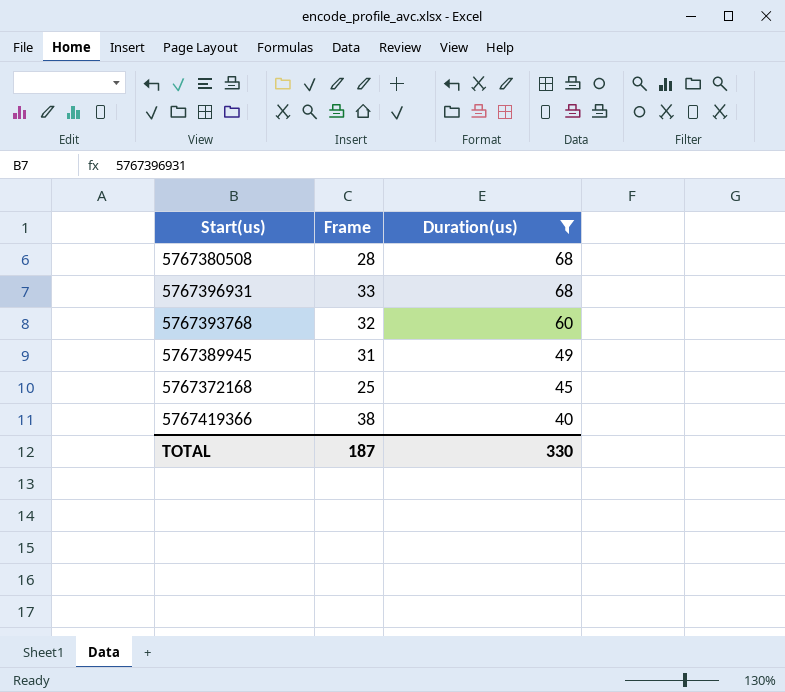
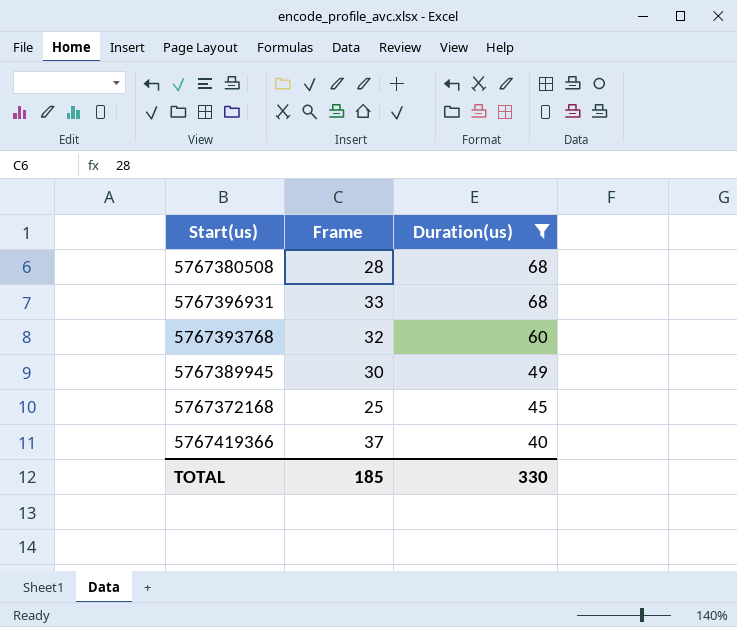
5767389945 | Frame: 31 -> 30
5767419366 | Frame: 38 -> 37
TOTAL | Frame: 187 -> 185

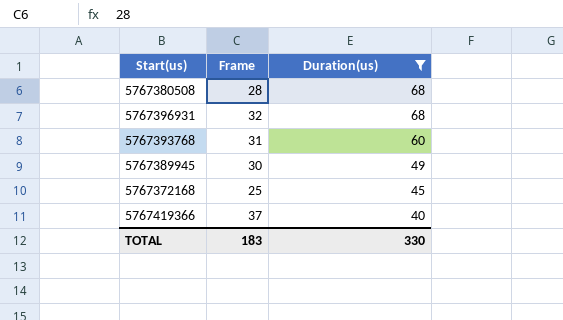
5767396931 | Frame: 33 -> 32
5767393768 | Frame: 32 -> 31
TOTAL | Frame: 185 -> 183

